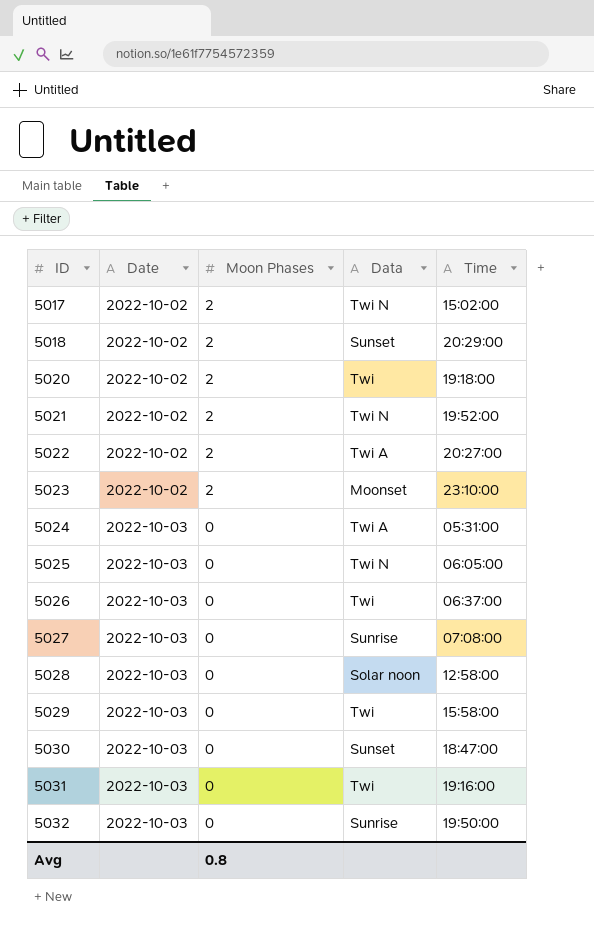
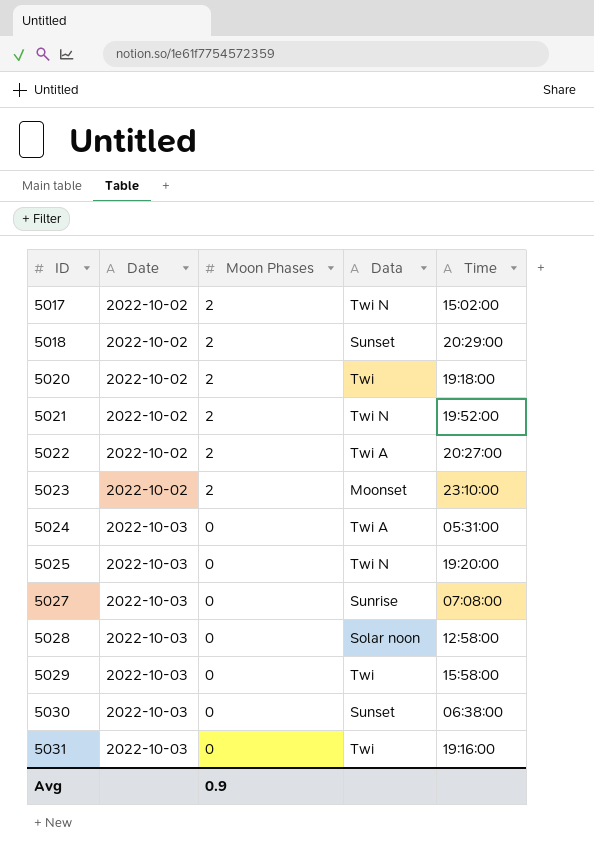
row 5026: 2022-10-03 | 0 | Twi | 06:37:00 -> none
row 5032: 2022-10-03 | 0 | Sunrise | 19:50:00 -> none
5025 | Time: 06:05:00 -> 19:20:00
5030 | Time: 18:47:00 -> 06:38:00
Avg | Moon Phases: 0.8 -> 0.9

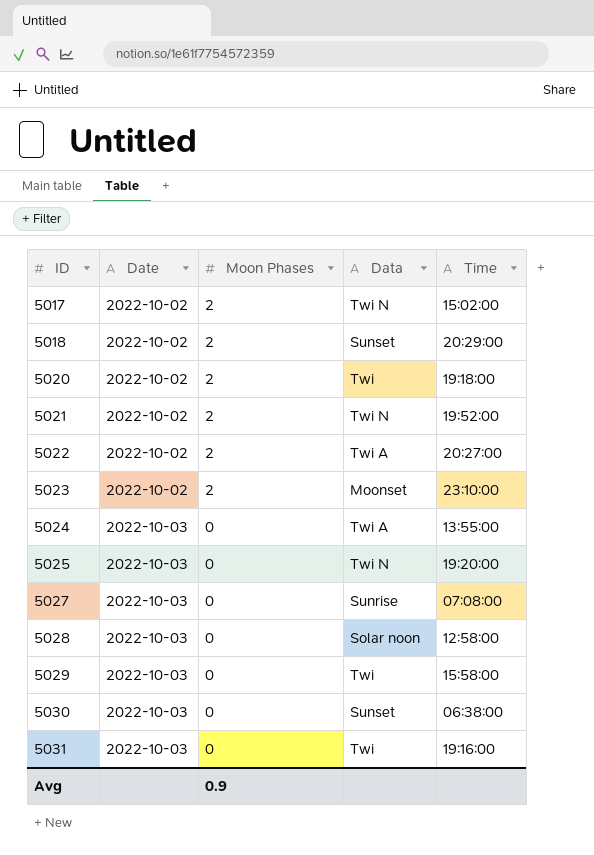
5024 | Time: 05:31:00 -> 13:55:00

